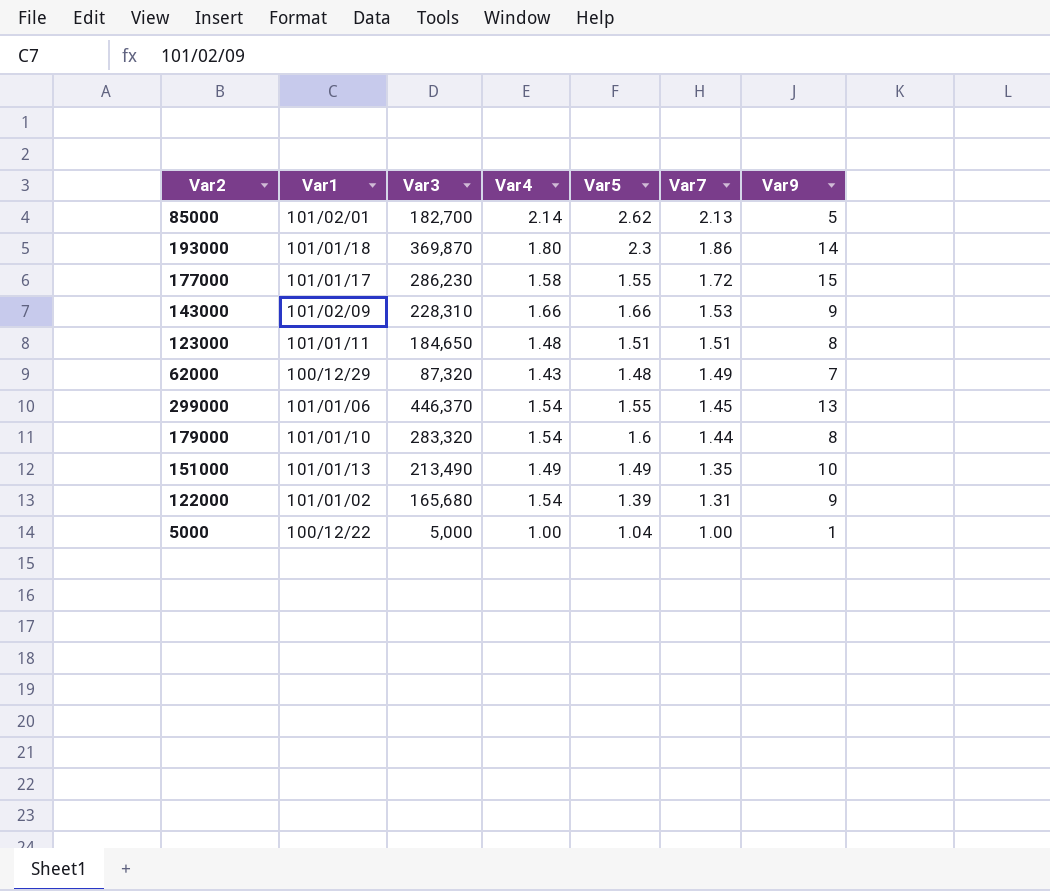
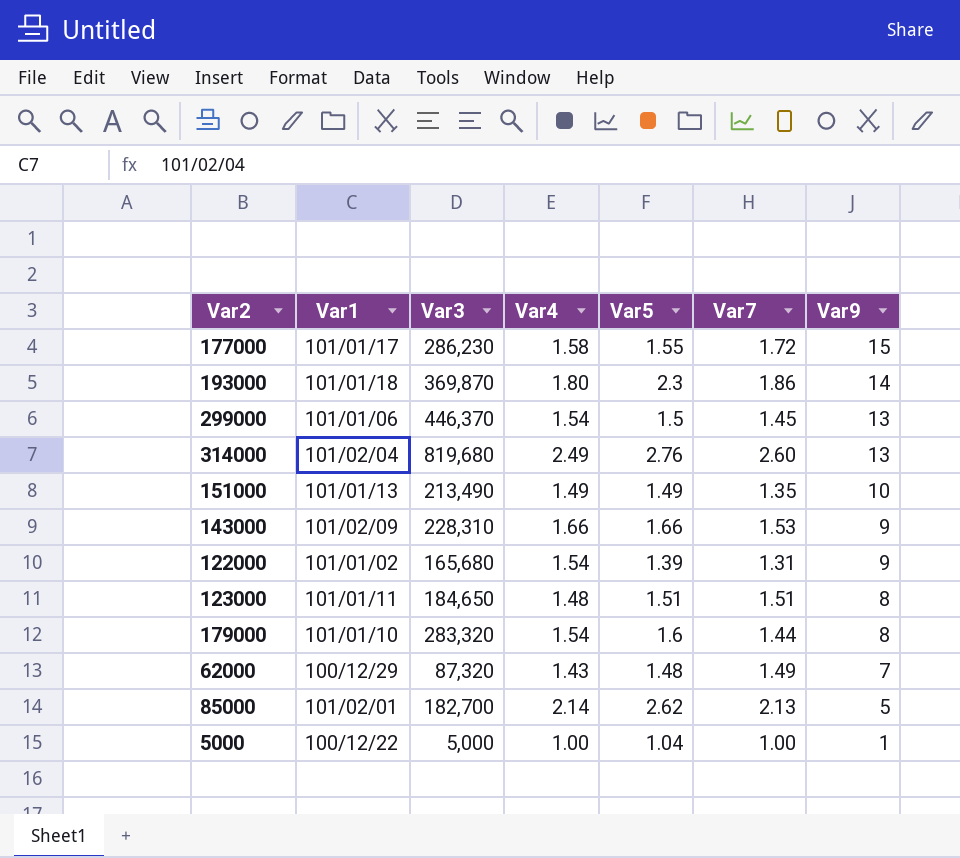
row order: Var7 descending -> Var9 descending
299000 | Var5: 1.55 -> 1.5
row 314000: none -> 101/02/04 | 819,680 | 2.49 | 2.76 | 2.60 | 13

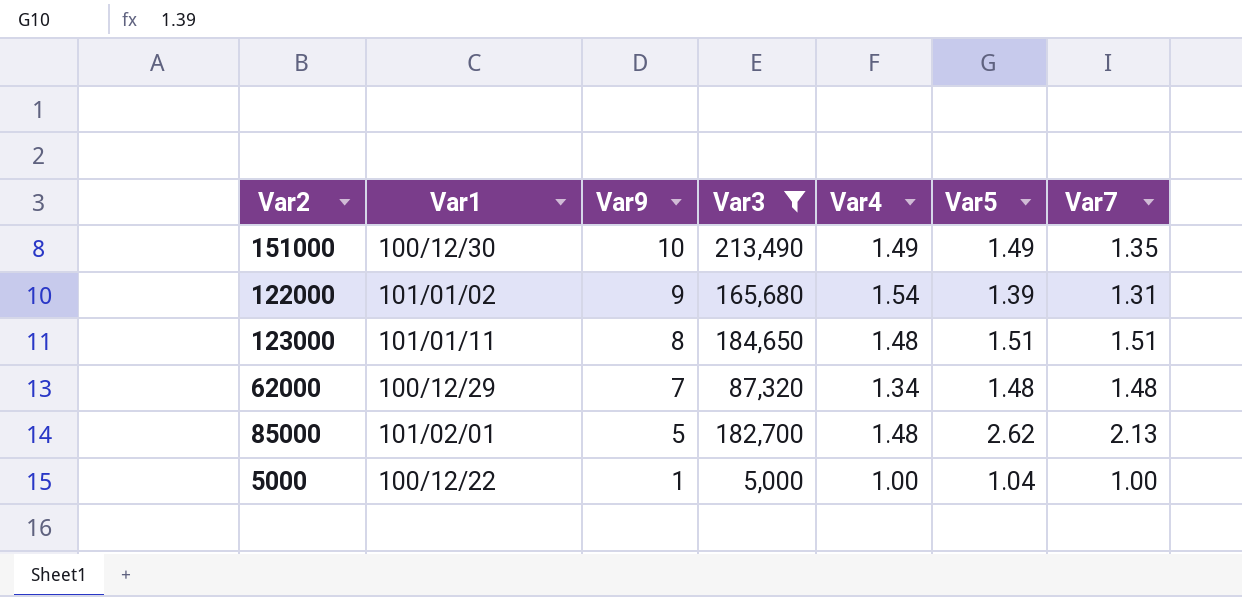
filter: none -> Var3 <= 213,490
column Var9 | position: 7 -> 3
151000 | Var1: 101/01/13 -> 100/12/30
62000 | Var4: 1.43 -> 1.34
62000 | Var7: 1.49 -> 1.48
85000 | Var4: 2.14 -> 1.48

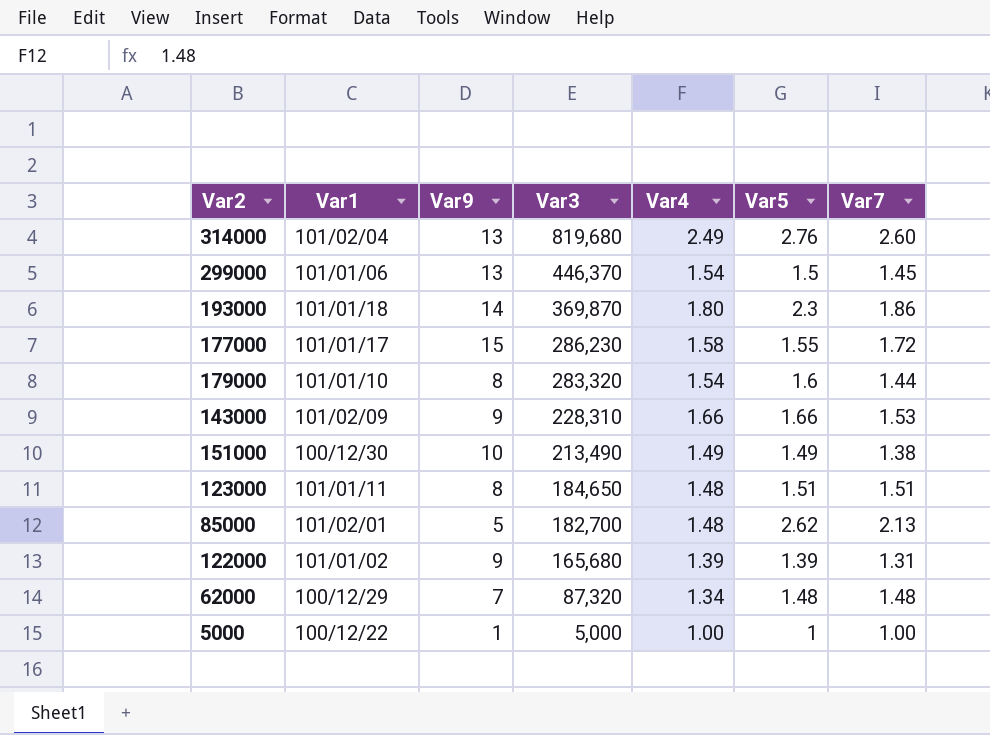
filter: Var3 <= 213,490 -> none
row order: Var9 descending -> Var3 descending
151000 | Var7: 1.35 -> 1.38
122000 | Var4: 1.54 -> 1.39
5000 | Var5: 1.04 -> 1

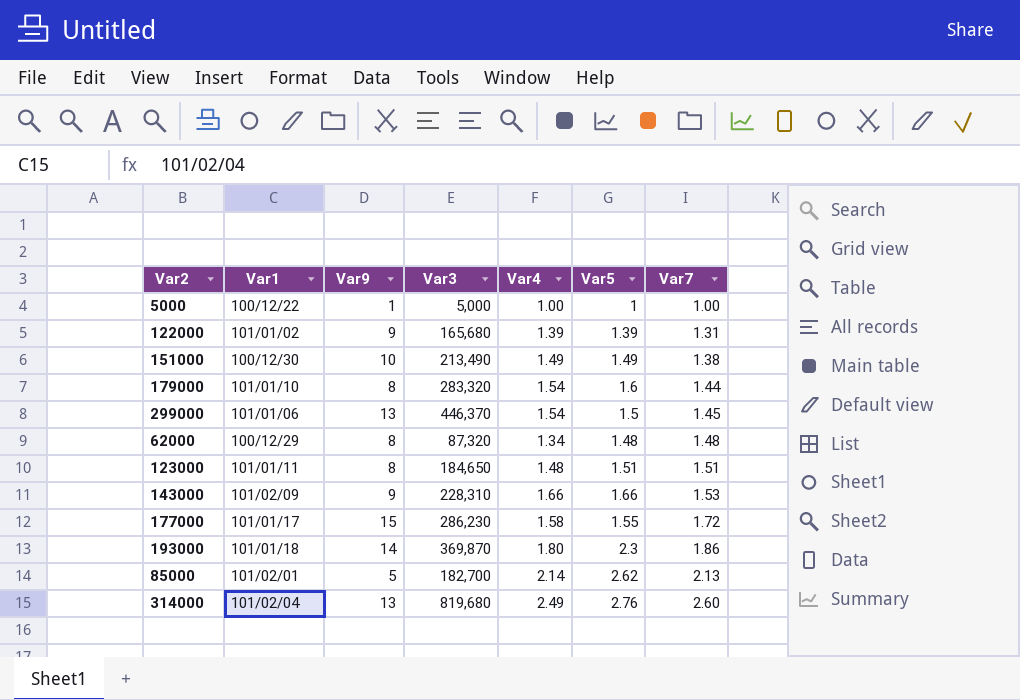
row order: Var3 descending -> Var7 ascending
62000 | Var9: 7 -> 8
85000 | Var4: 1.48 -> 2.14

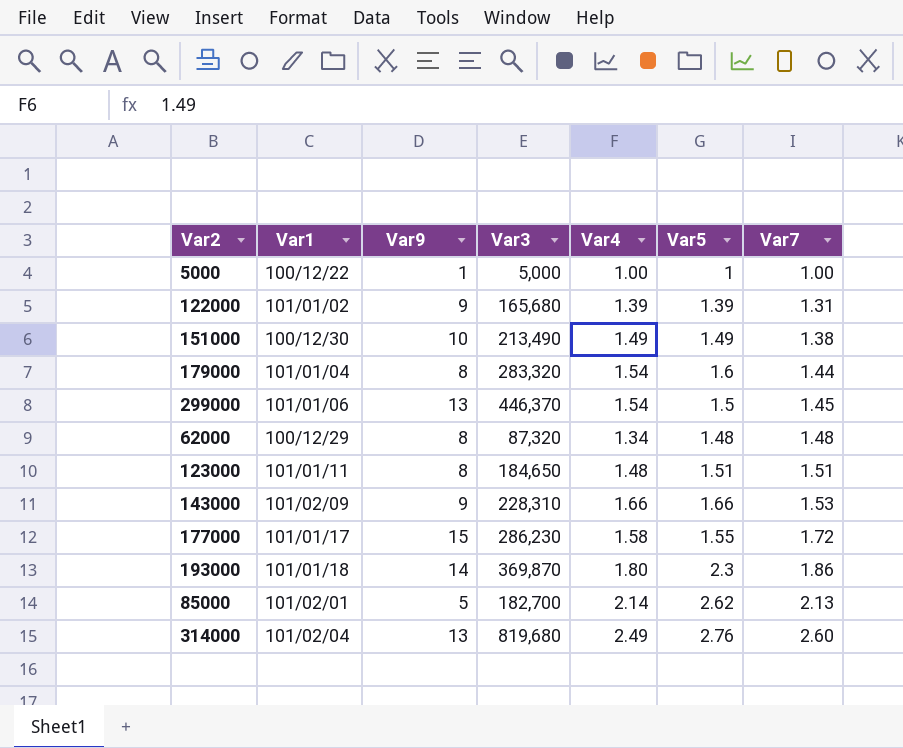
179000 | Var1: 101/01/10 -> 101/01/04

